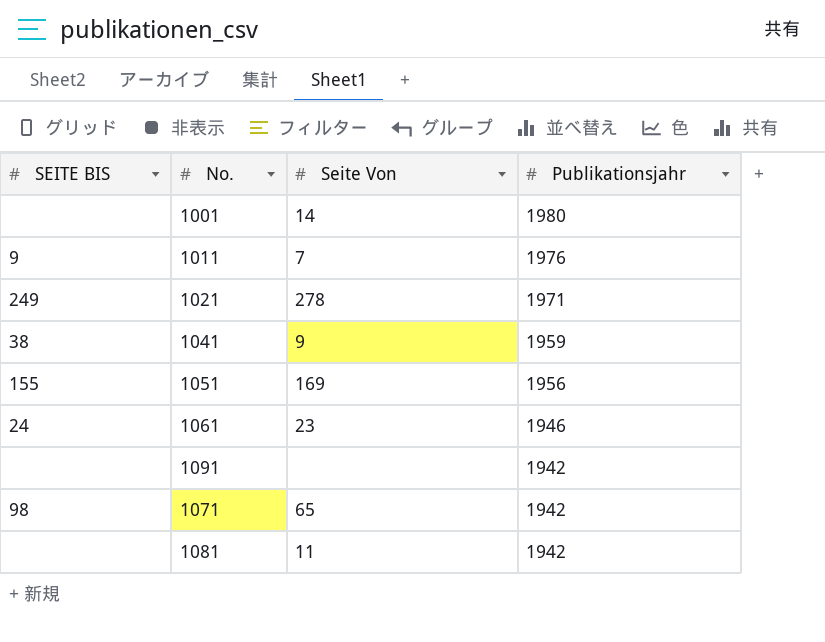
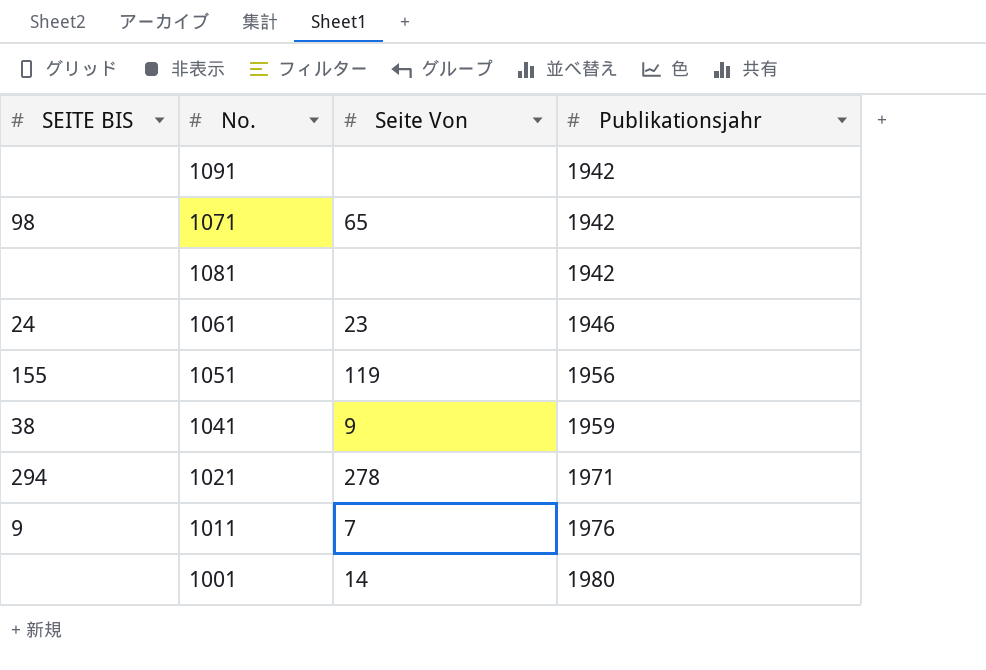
row order: Publikationsjahr descending -> Publikationsjahr ascending
1081 | Seite Von: 11 -> none
1051 | Seite Von: 169 -> 119
1021 | SEITE BIS: 249 -> 294

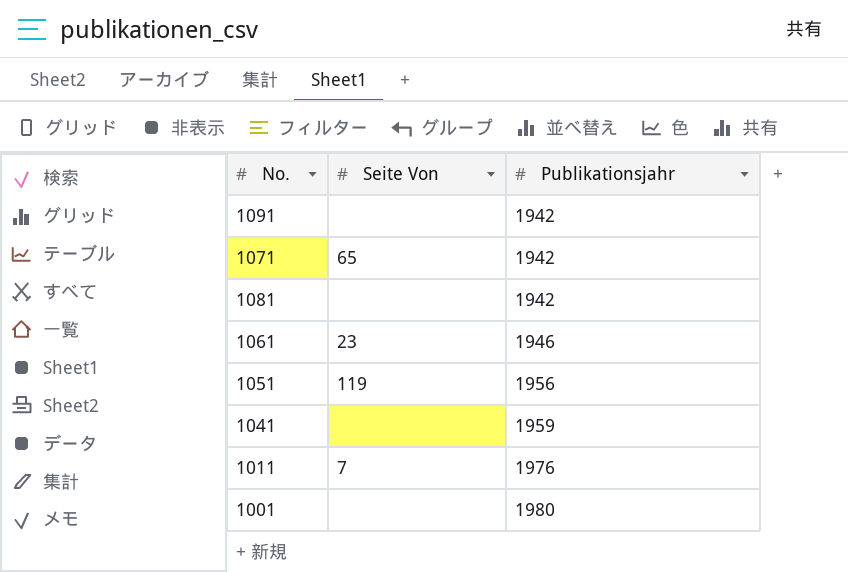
column SEITE BIS | position: 1 -> none
row 1021: 294 | 278 | 1971 -> none
1041 | Seite Von: 9 -> none
1001 | Seite Von: 14 -> none

